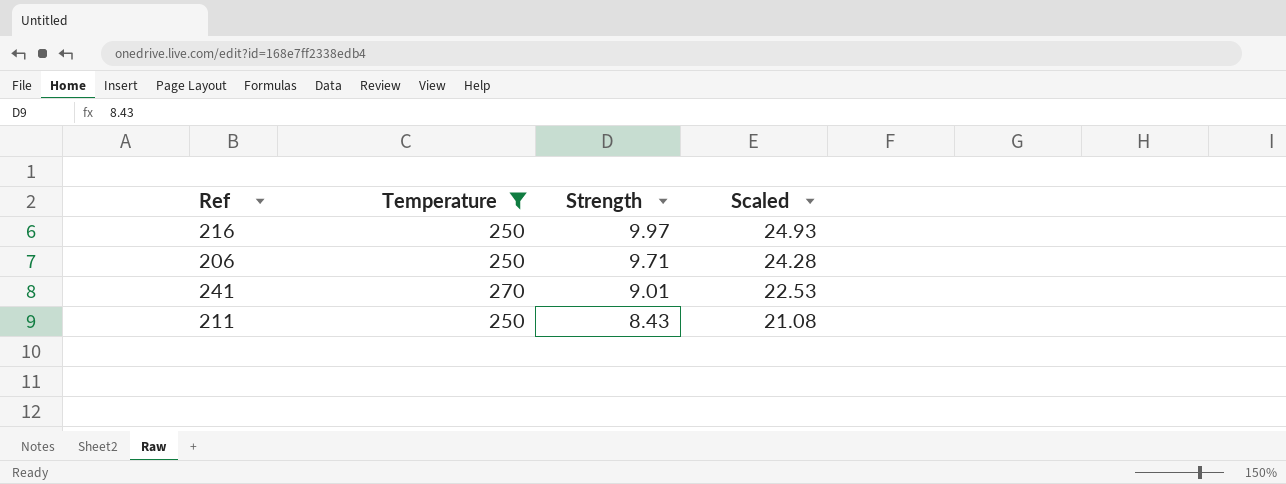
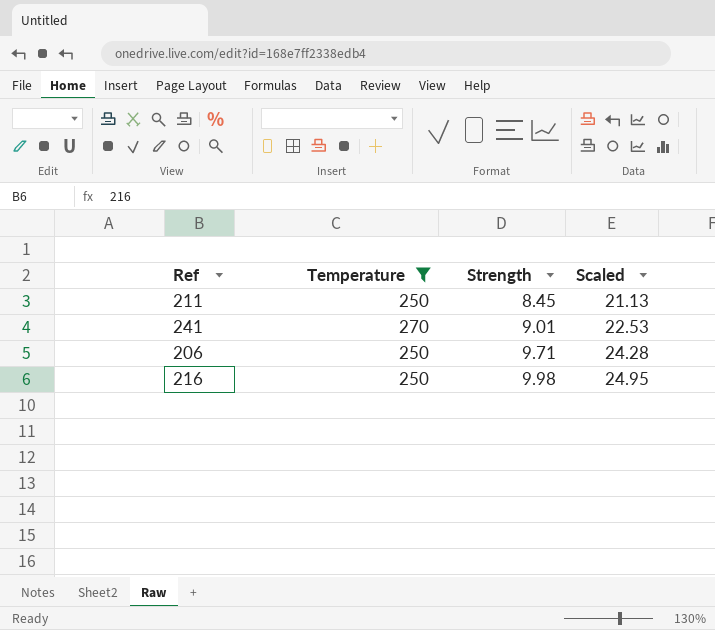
row order: Strength descending -> Strength ascending
211 | Strength: 8.43 -> 8.45
211 | Scaled: 21.08 -> 21.13
216 | Strength: 9.97 -> 9.98
216 | Scaled: 24.93 -> 24.95

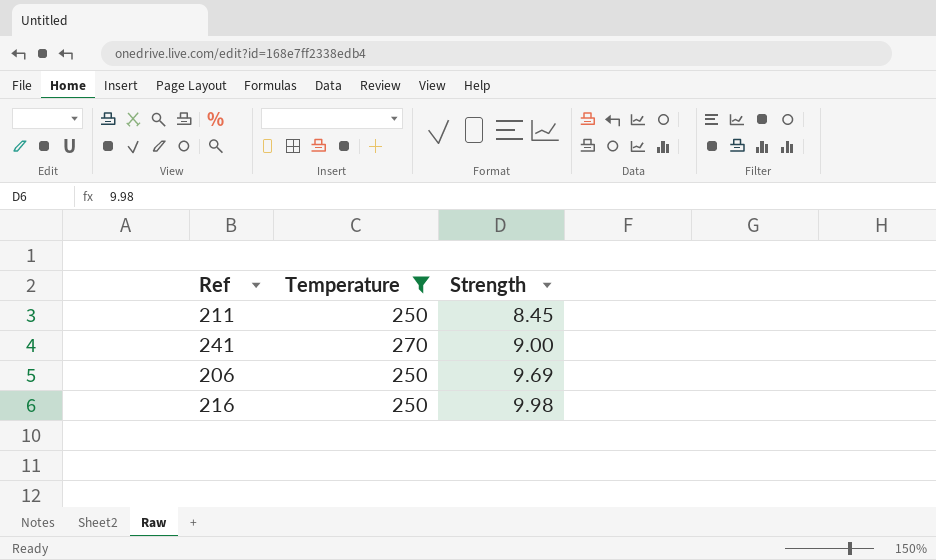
column Scaled | formula: [Strength] * 2.5 -> none
241 | Strength: 9.01 -> 9.00
206 | Strength: 9.71 -> 9.69

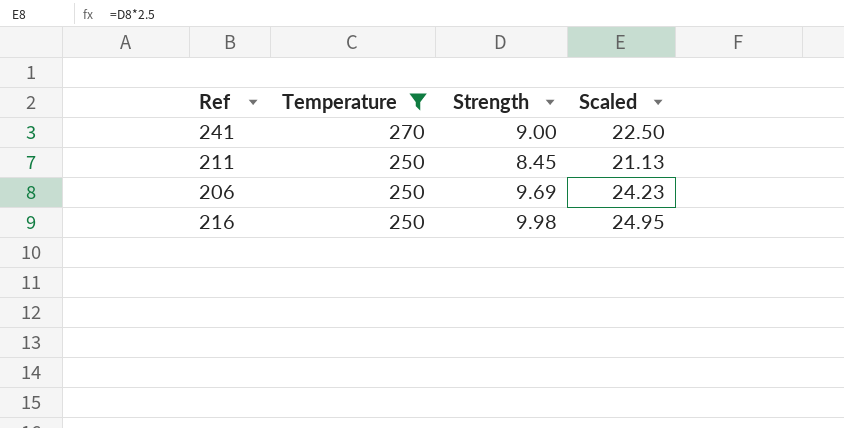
row order: Strength ascending -> Temperature descending
column Scaled | formula: none -> [Strength] * 2.5

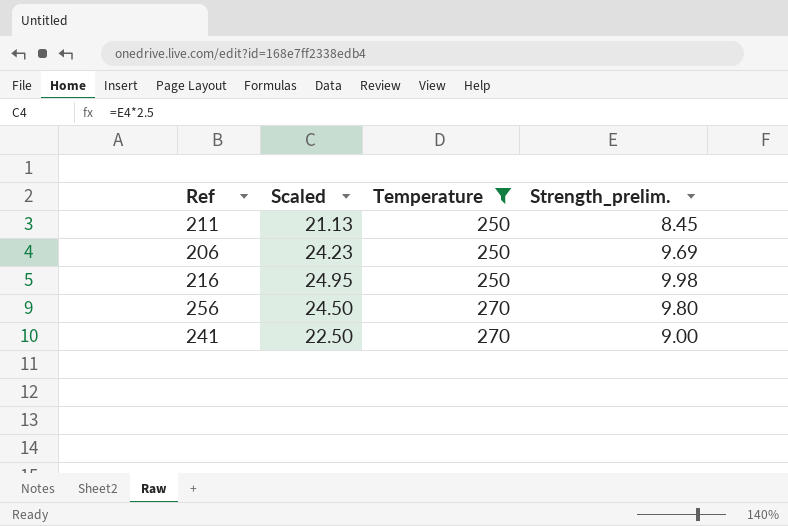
row order: Temperature descending -> Temperature ascending
column Scaled | position: 4 -> 2
column name: Strength -> Strength_prelim.
row 256: none -> 24.50 | 270 | 9.80

